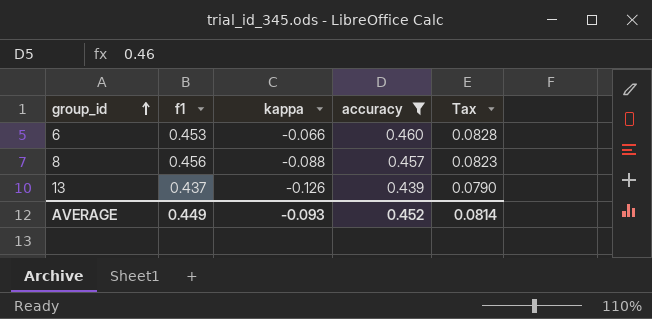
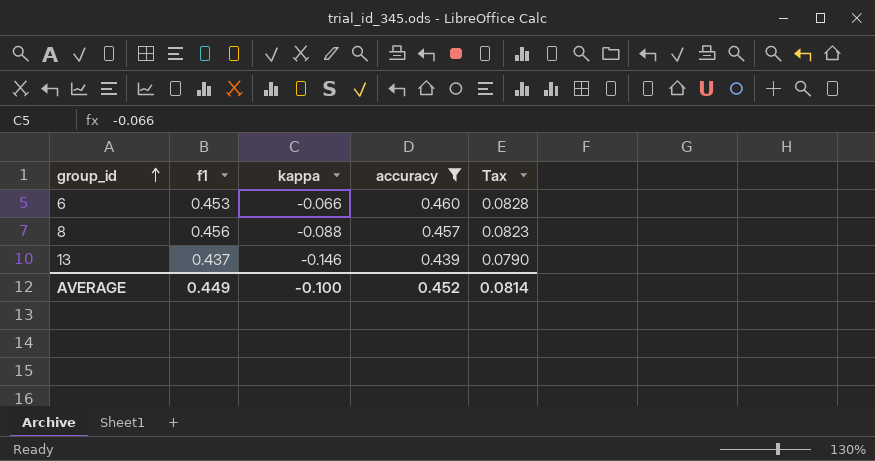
13 | kappa: -0.126 -> -0.146
AVERAGE | kappa: -0.093 -> -0.100

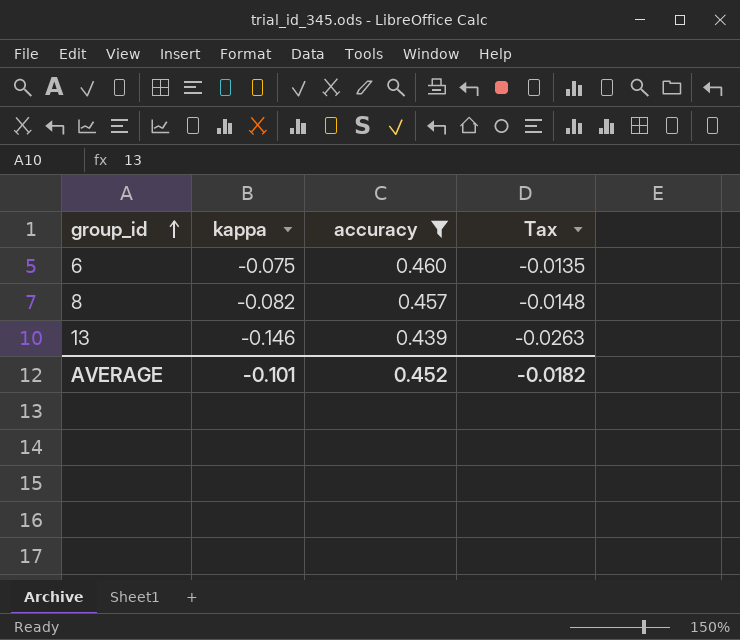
column f1 | position: 2 -> none
column Tax | formula: [accuracy] * 0.18 -> [kappa] * 0.18
6 | kappa: -0.066 -> -0.075
8 | kappa: -0.088 -> -0.082
AVERAGE | kappa: -0.100 -> -0.101
AVERAGE | Tax: 0.0814 -> -0.0182

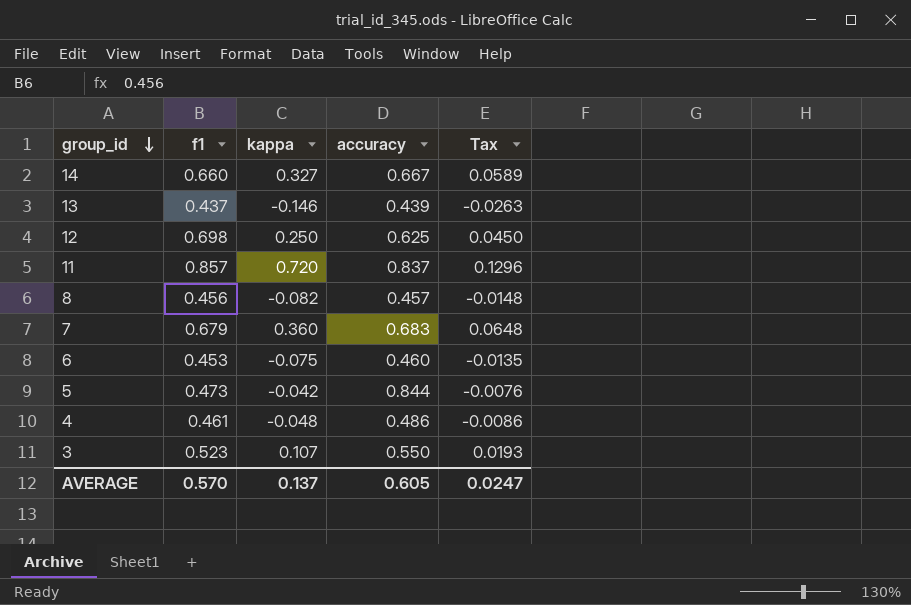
filter: accuracy <= 0.460 -> none
row order: group_id ascending -> group_id descending
column f1 | position: none -> 2
AVERAGE | kappa: -0.101 -> 0.137
AVERAGE | accuracy: 0.452 -> 0.605
AVERAGE | Tax: -0.0182 -> 0.0247

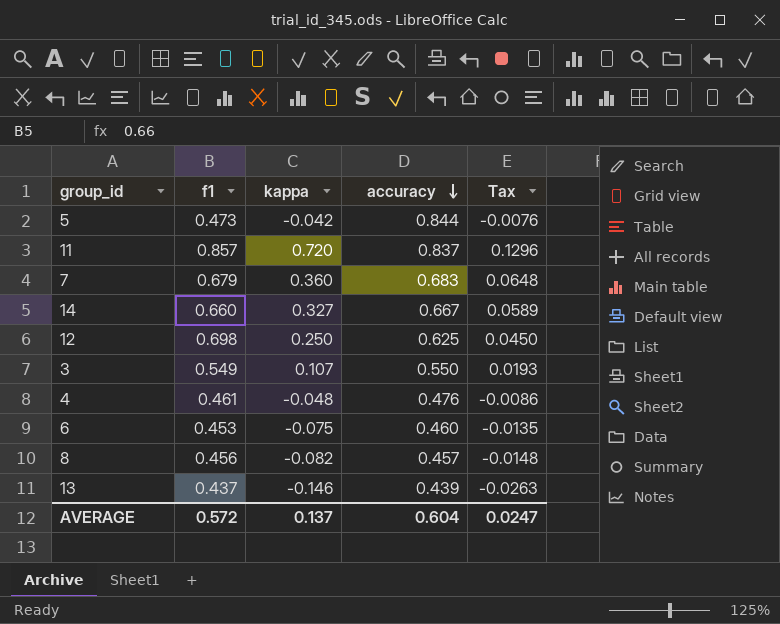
row order: group_id descending -> accuracy descending
3 | f1: 0.523 -> 0.549
4 | accuracy: 0.486 -> 0.476
AVERAGE | f1: 0.570 -> 0.572
AVERAGE | accuracy: 0.605 -> 0.604

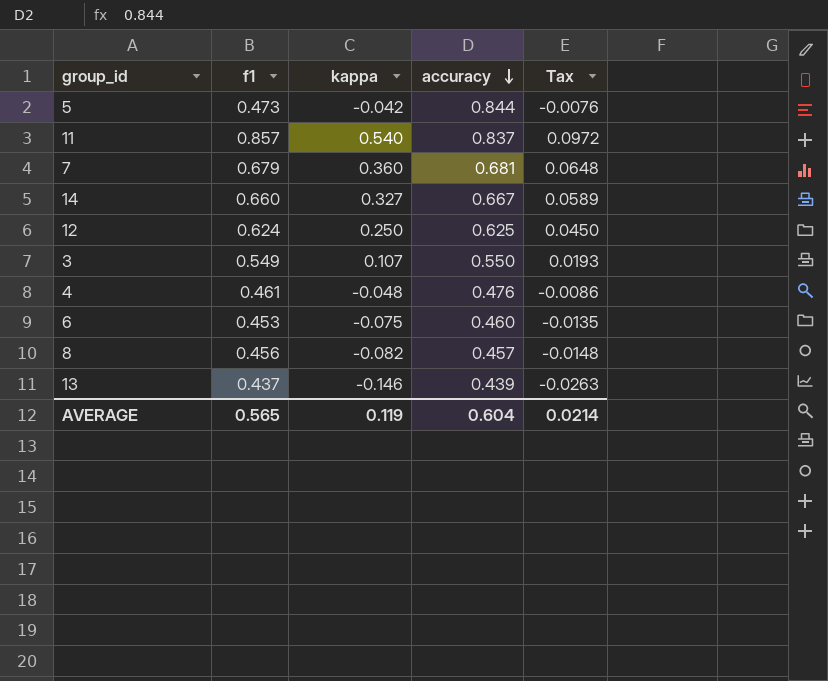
11 | kappa: 0.720 -> 0.540
11 | Tax: 0.1296 -> 0.0972
7 | accuracy: 0.683 -> 0.681
12 | f1: 0.698 -> 0.624
AVERAGE | f1: 0.572 -> 0.565
AVERAGE | kappa: 0.137 -> 0.119
AVERAGE | Tax: 0.0247 -> 0.0214

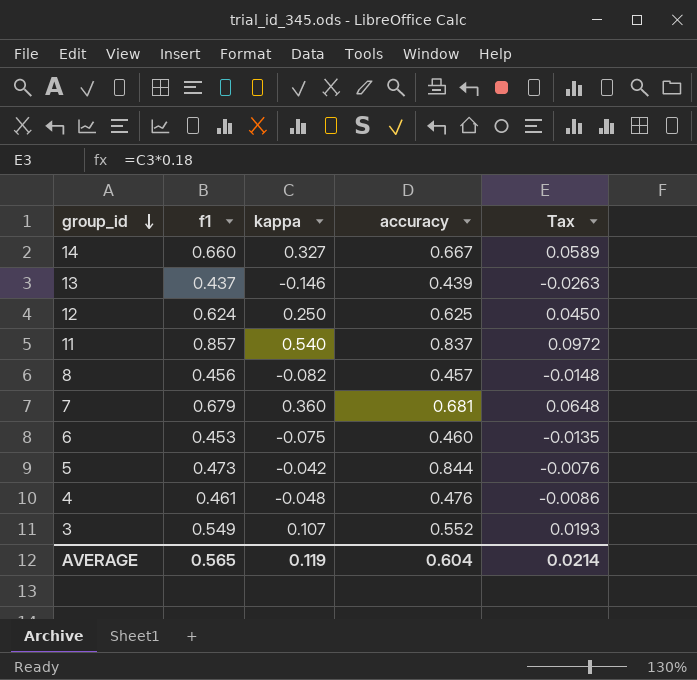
row order: accuracy descending -> group_id descending
3 | accuracy: 0.550 -> 0.552

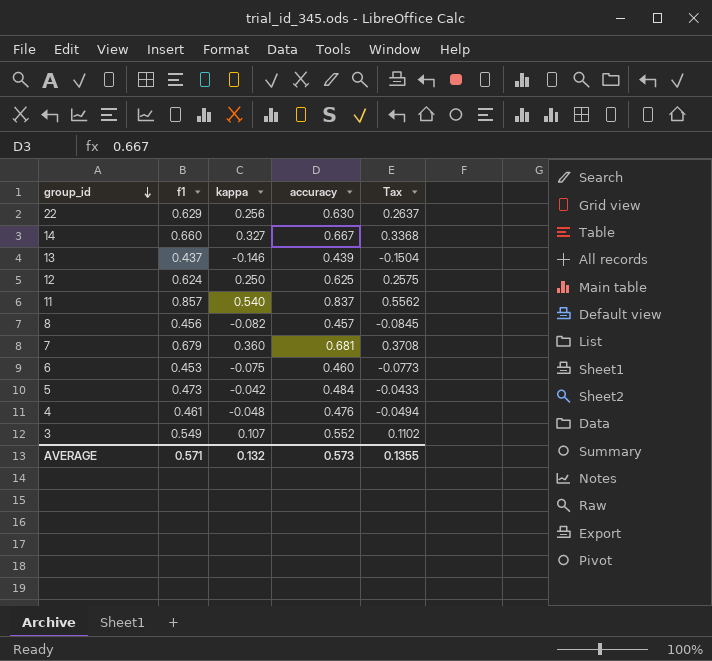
column Tax | formula: [kappa] * 0.18 -> [kappa] * 1.03
row 22: none -> 0.629 | 0.256 | 0.630 | 0.2637
5 | accuracy: 0.844 -> 0.484
AVERAGE | f1: 0.565 -> 0.571
AVERAGE | kappa: 0.119 -> 0.132
AVERAGE | accuracy: 0.604 -> 0.573
AVERAGE | Tax: 0.0214 -> 0.1355

